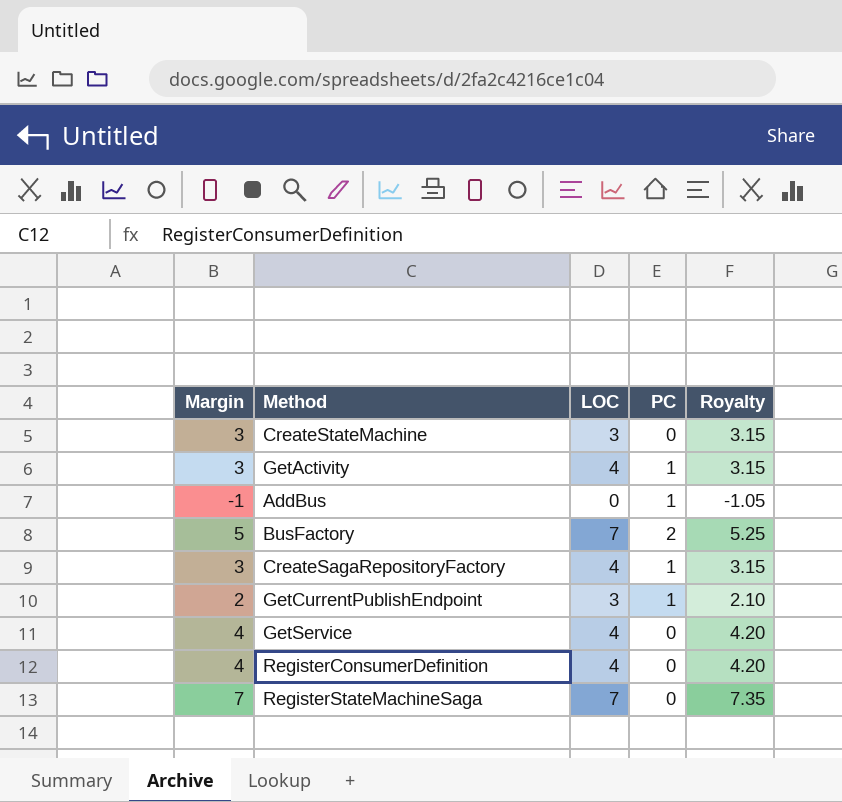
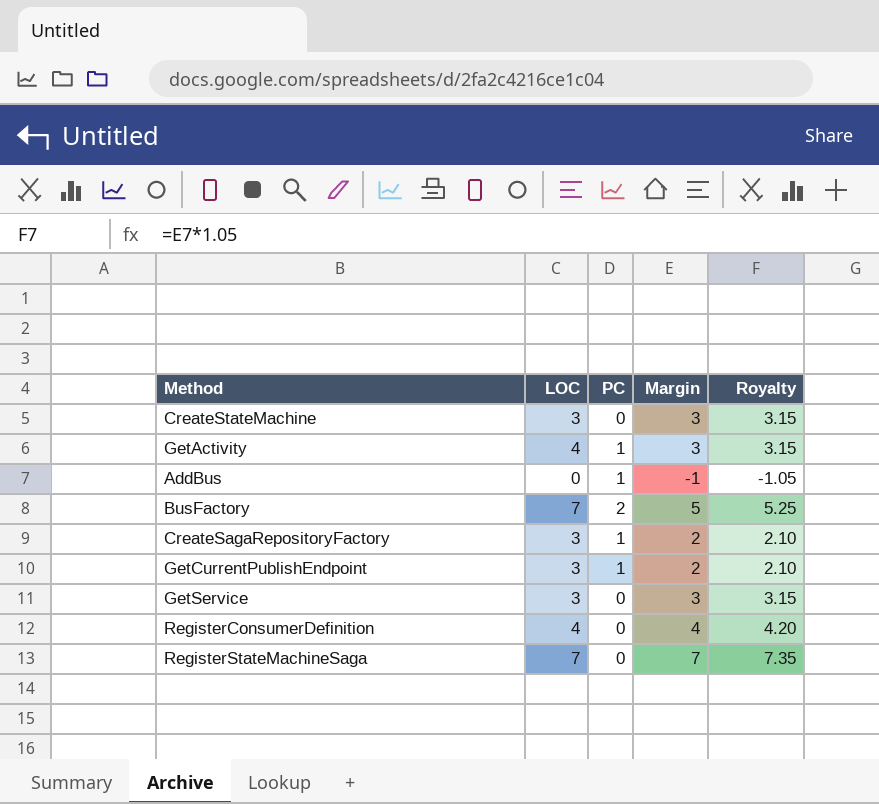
column Margin | position: 1 -> 4
CreateSagaRepositoryFactory | LOC: 4 -> 3
CreateSagaRepositoryFactory | Margin: 3 -> 2
CreateSagaRepositoryFactory | Royalty: 3.15 -> 2.10
GetService | LOC: 4 -> 3
GetService | Margin: 4 -> 3
GetService | Royalty: 4.20 -> 3.15

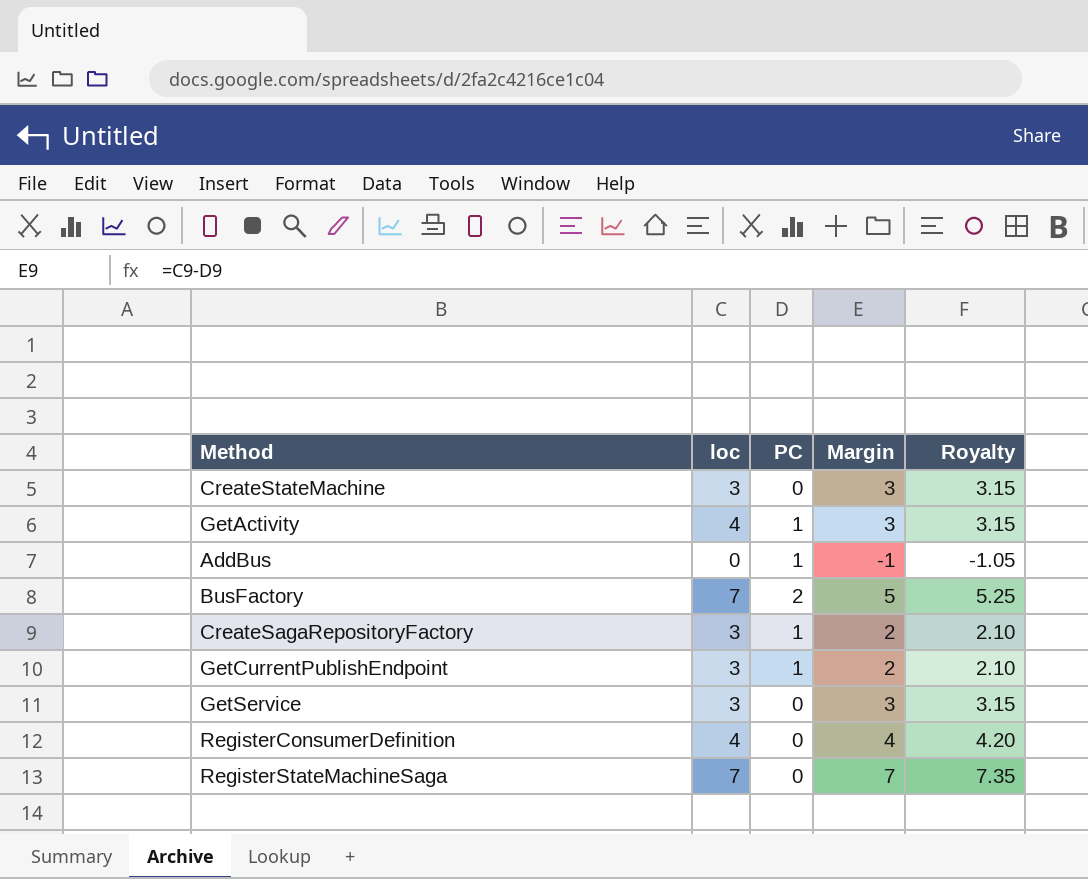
column name: LOC -> loc

